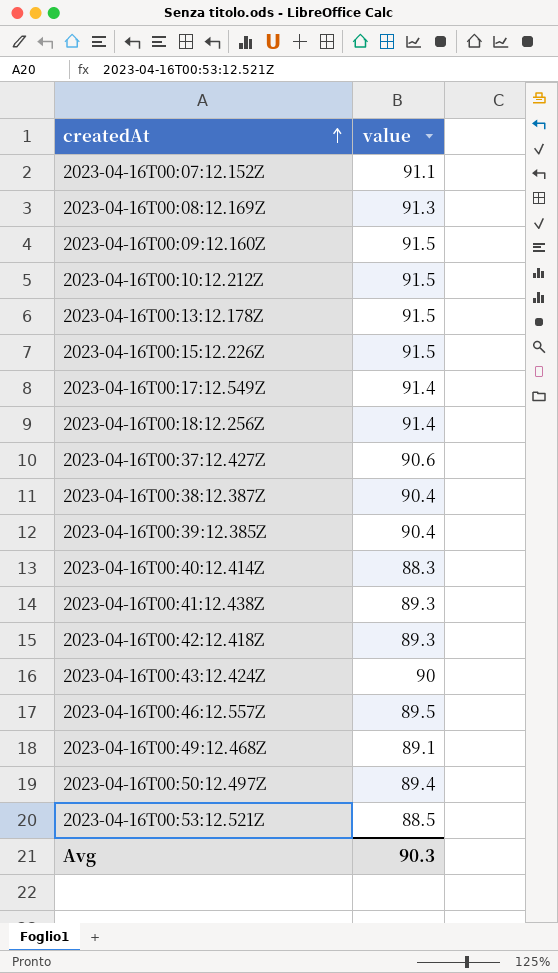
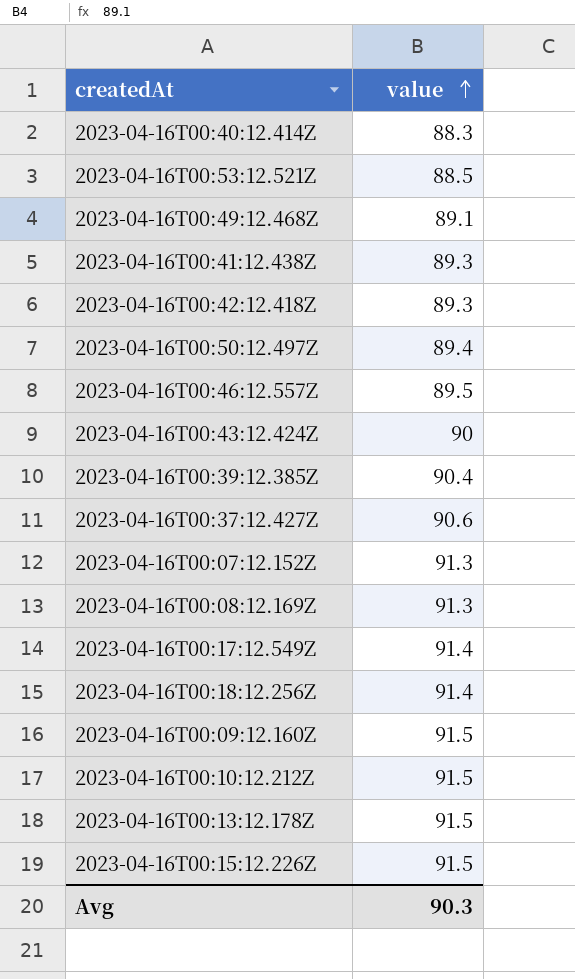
row order: createdAt ascending -> value ascending
row 2023-04-16T00:38:12.387Z: 90.4 -> none
2023-04-16T00:07:12.152Z | value: 91.1 -> 91.3

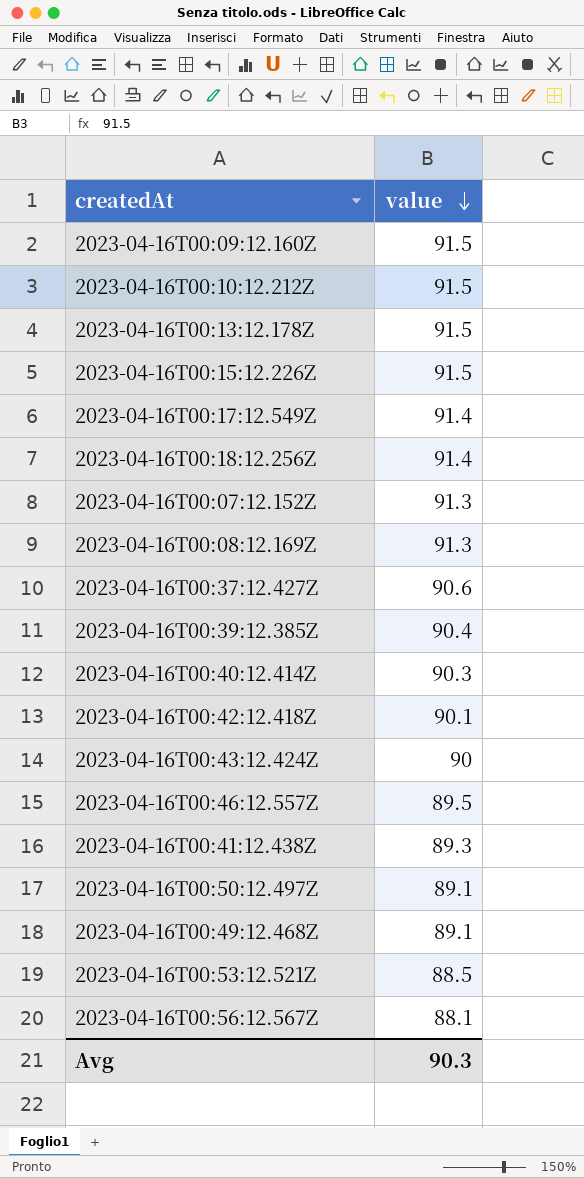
row order: value ascending -> value descending
2023-04-16T00:40:12.414Z | value: 88.3 -> 90.3
2023-04-16T00:42:12.418Z | value: 89.3 -> 90.1
2023-04-16T00:50:12.497Z | value: 89.4 -> 89.1
row 2023-04-16T00:56:12.567Z: none -> 88.1

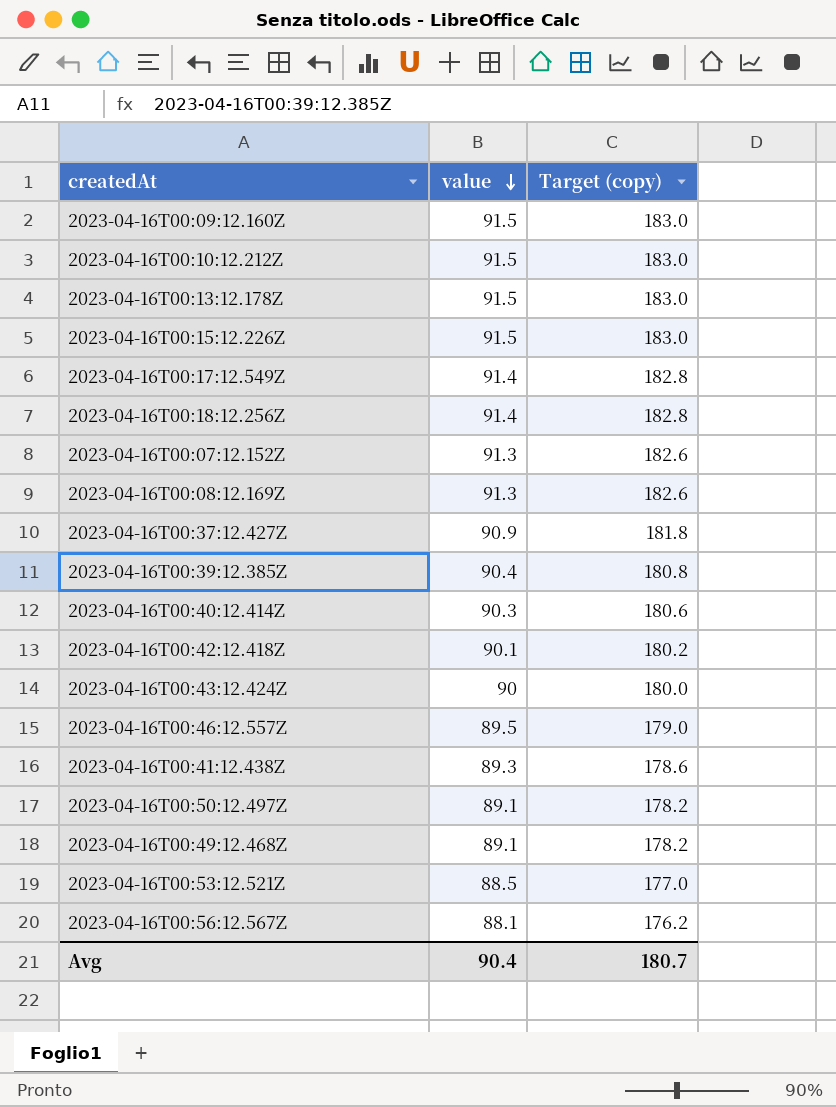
column Target (copy) | formula: none -> [value] * 2
2023-04-16T00:37:12.427Z | value: 90.6 -> 90.9
Avg | value: 90.3 -> 90.4

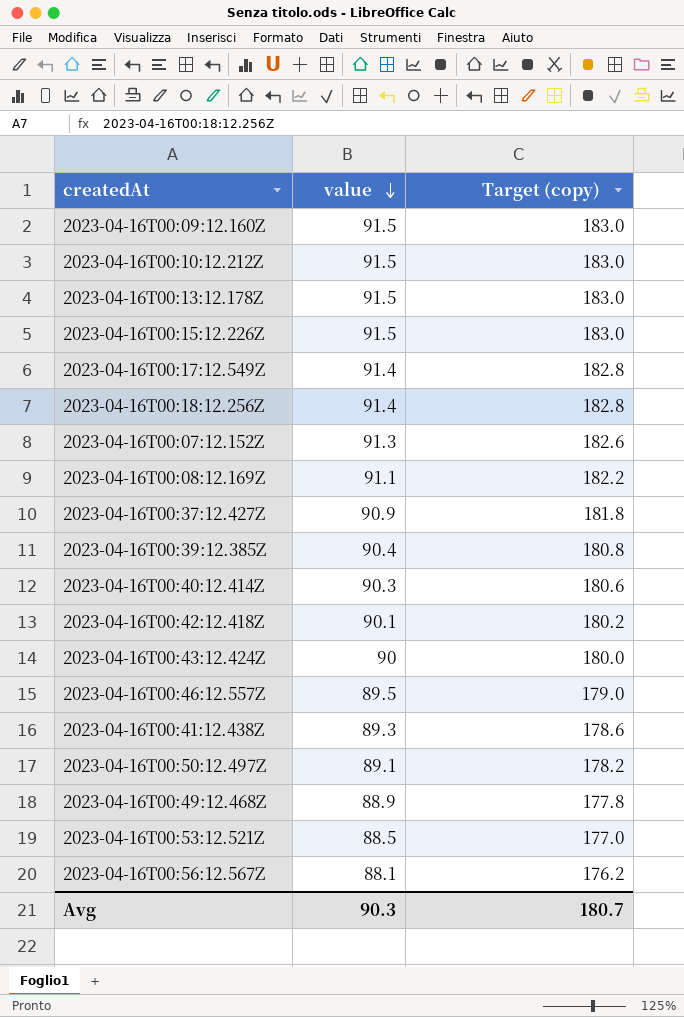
2023-04-16T00:08:12.169Z | value: 91.3 -> 91.1
2023-04-16T00:08:12.169Z | Target (copy): 182.6 -> 182.2
2023-04-16T00:49:12.468Z | value: 89.1 -> 88.9
2023-04-16T00:49:12.468Z | Target (copy): 178.2 -> 177.8
Avg | value: 90.4 -> 90.3

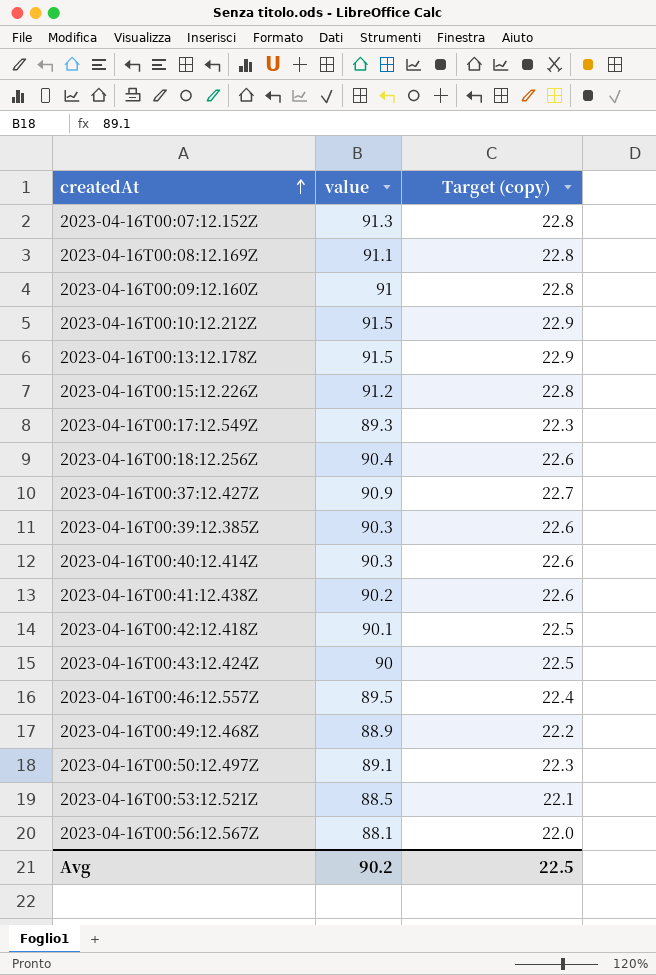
row order: value descending -> createdAt ascending
column Target (copy) | formula: [value] * 2 -> [value] * 0.25
2023-04-16T00:09:12.160Z | value: 91.5 -> 91
2023-04-16T00:15:12.226Z | value: 91.5 -> 91.2
2023-04-16T00:17:12.549Z | value: 91.4 -> 89.3
2023-04-16T00:18:12.256Z | value: 91.4 -> 90.4
2023-04-16T00:39:12.385Z | value: 90.4 -> 90.3
2023-04-16T00:41:12.438Z | value: 89.3 -> 90.2
Avg | value: 90.3 -> 90.2
Avg | Target (copy): 180.7 -> 22.5

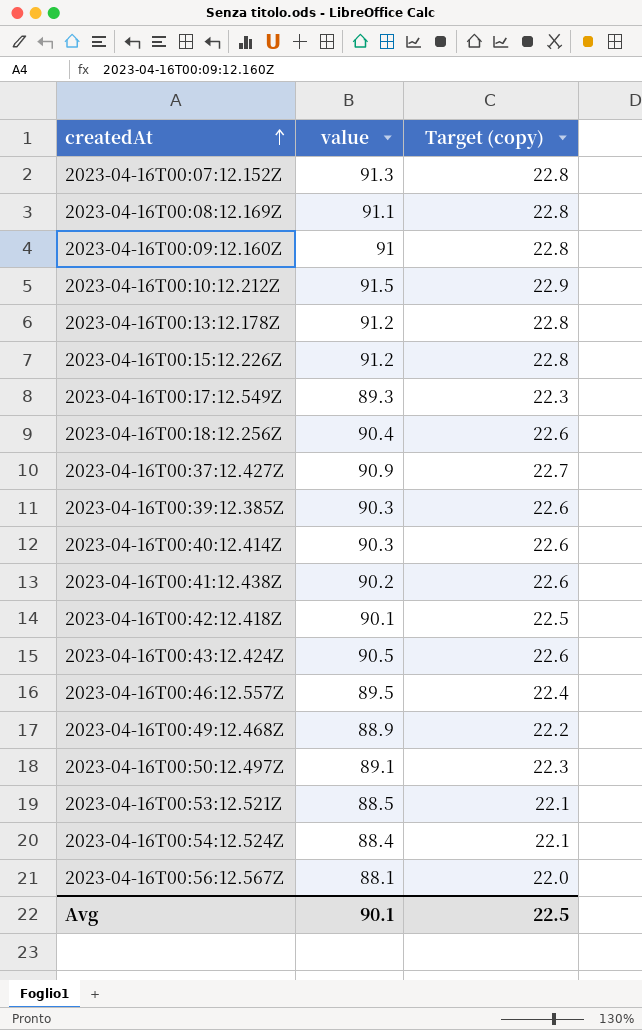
2023-04-16T00:13:12.178Z | value: 91.5 -> 91.2
2023-04-16T00:13:12.178Z | Target (copy): 22.9 -> 22.8
2023-04-16T00:43:12.424Z | value: 90 -> 90.5
2023-04-16T00:43:12.424Z | Target (copy): 22.5 -> 22.6
row 2023-04-16T00:54:12.524Z: none -> 88.4 | 22.1
Avg | value: 90.2 -> 90.1

